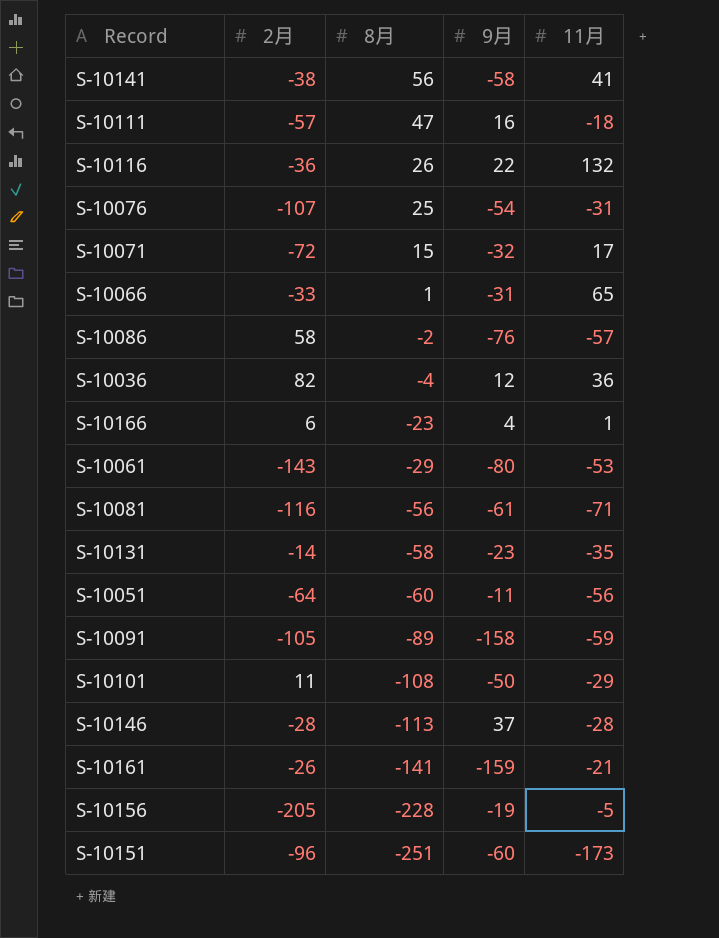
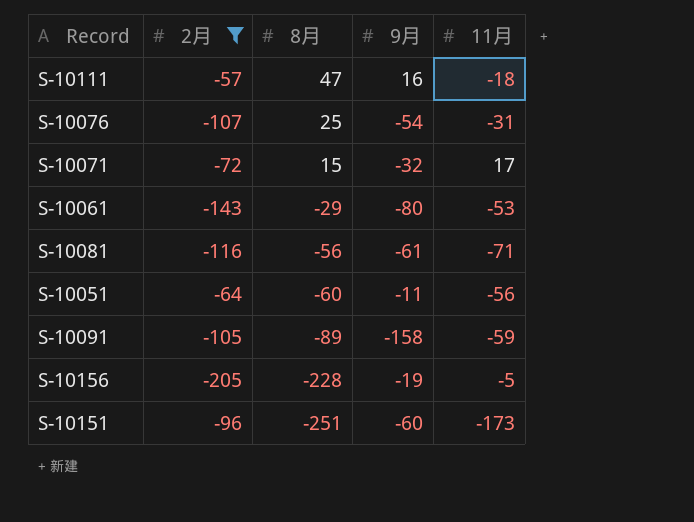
filter: none -> 2月 <= -57

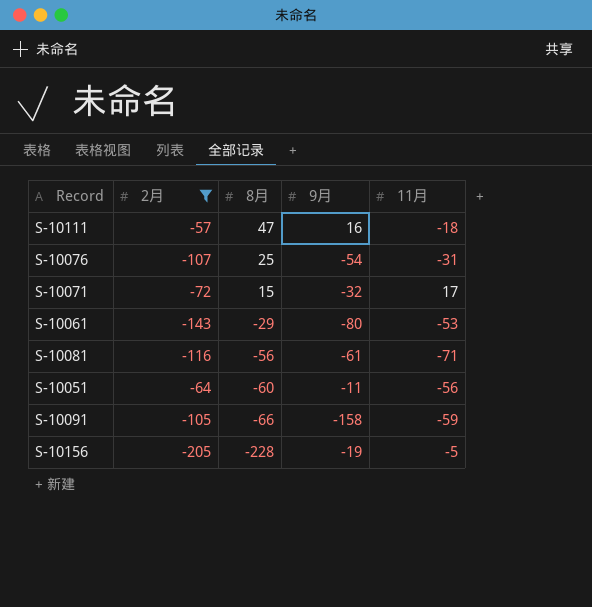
row S-10151: -96 | -251 | -60 | -173 -> none
S-10091 | 8月: -89 -> -66

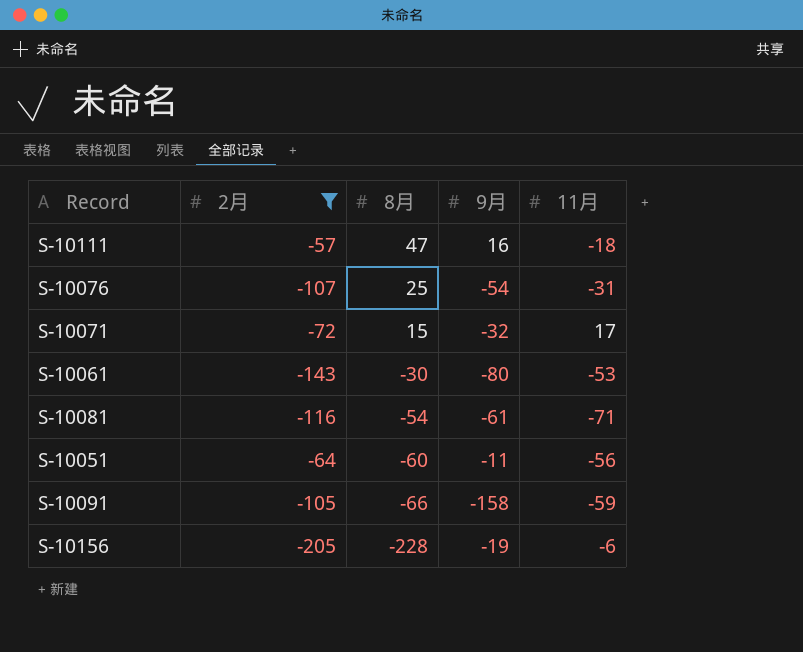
S-10061 | 8月: -29 -> -30
S-10081 | 8月: -56 -> -54
S-10156 | 11月: -5 -> -6

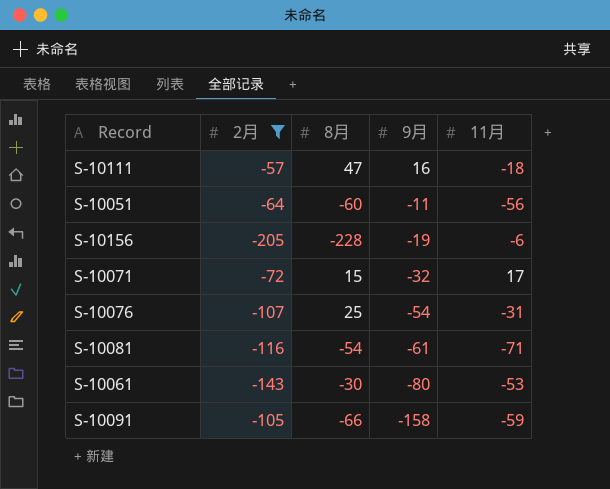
row order: 8月 descending -> 9月 descending

